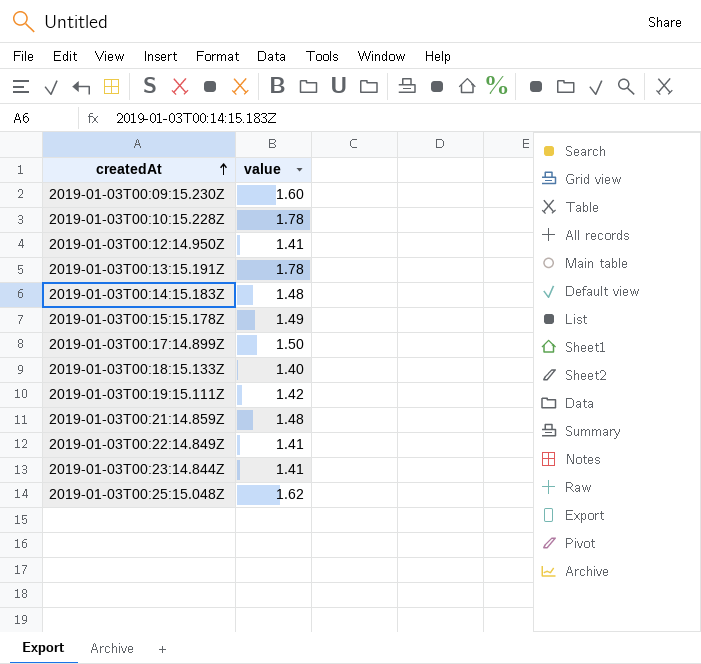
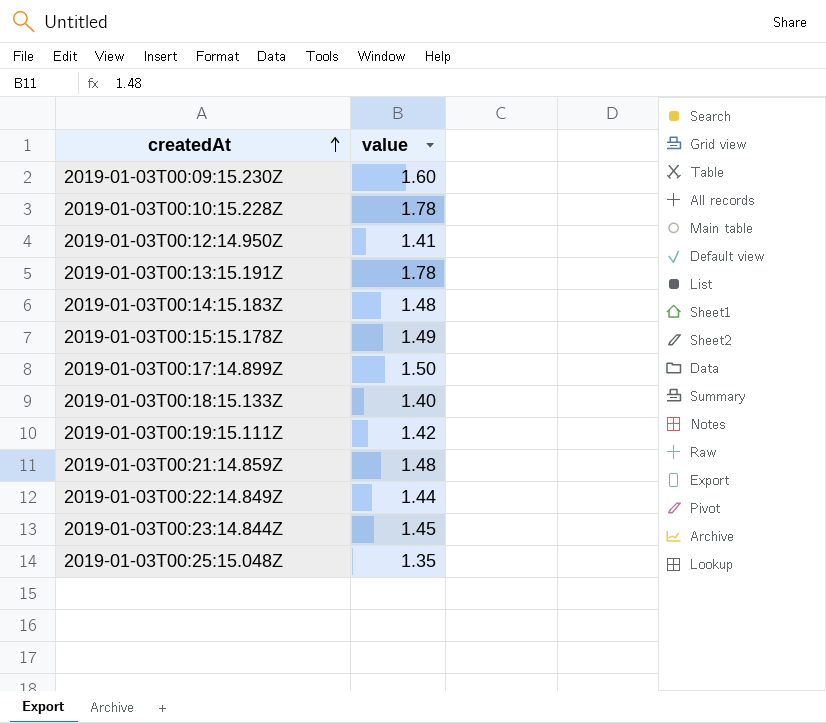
2019-01-03T00:22:14.849Z | value: 1.41 -> 1.44
2019-01-03T00:23:14.844Z | value: 1.41 -> 1.45
2019-01-03T00:25:15.048Z | value: 1.62 -> 1.35

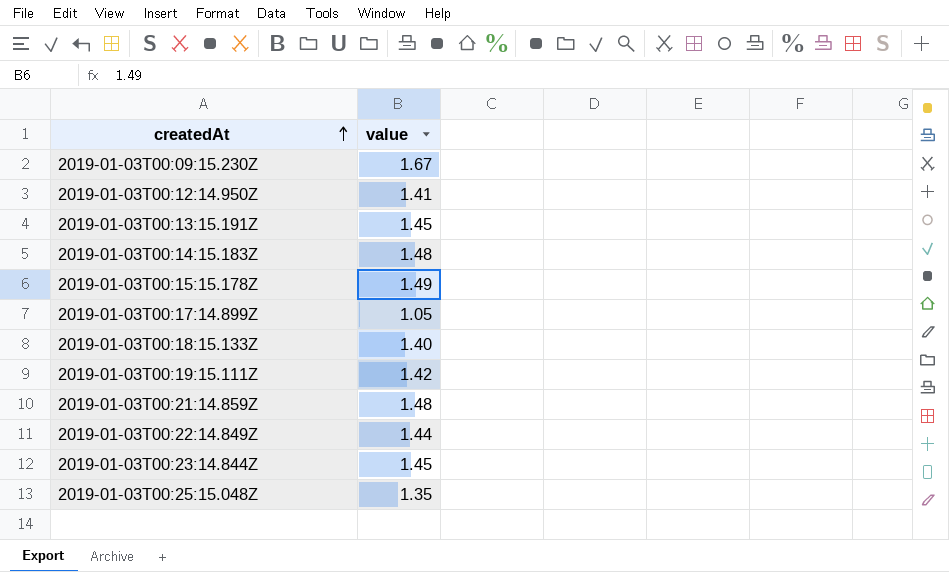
row 2019-01-03T00:10:15.228Z: 1.78 -> none
2019-01-03T00:09:15.230Z | value: 1.60 -> 1.67
2019-01-03T00:13:15.191Z | value: 1.78 -> 1.45
2019-01-03T00:17:14.899Z | value: 1.50 -> 1.05

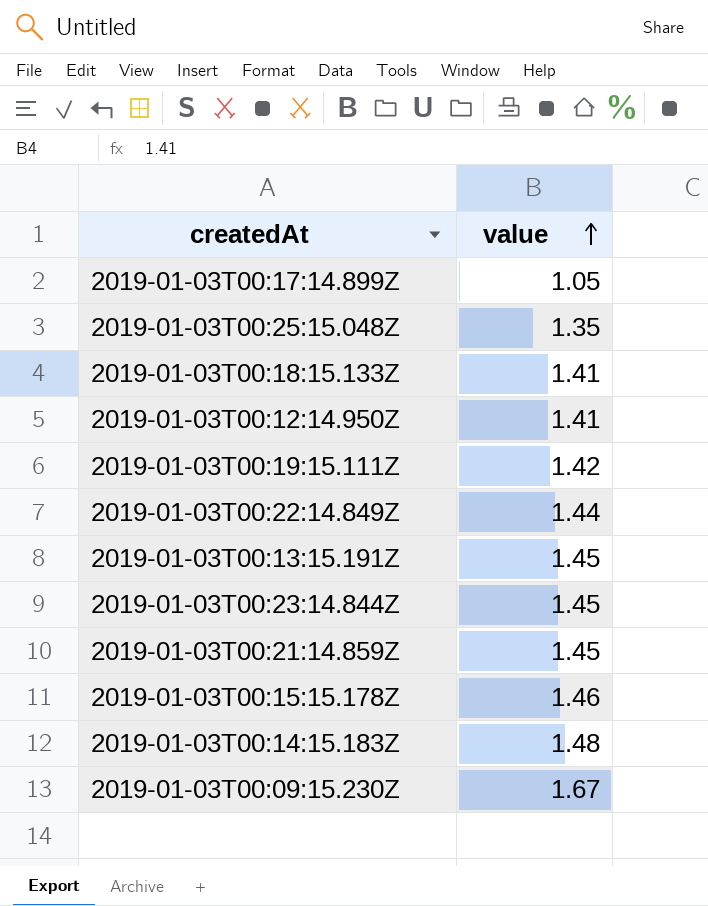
row order: createdAt ascending -> value ascending
2019-01-03T00:18:15.133Z | value: 1.40 -> 1.41
2019-01-03T00:21:14.859Z | value: 1.48 -> 1.45
2019-01-03T00:15:15.178Z | value: 1.49 -> 1.46

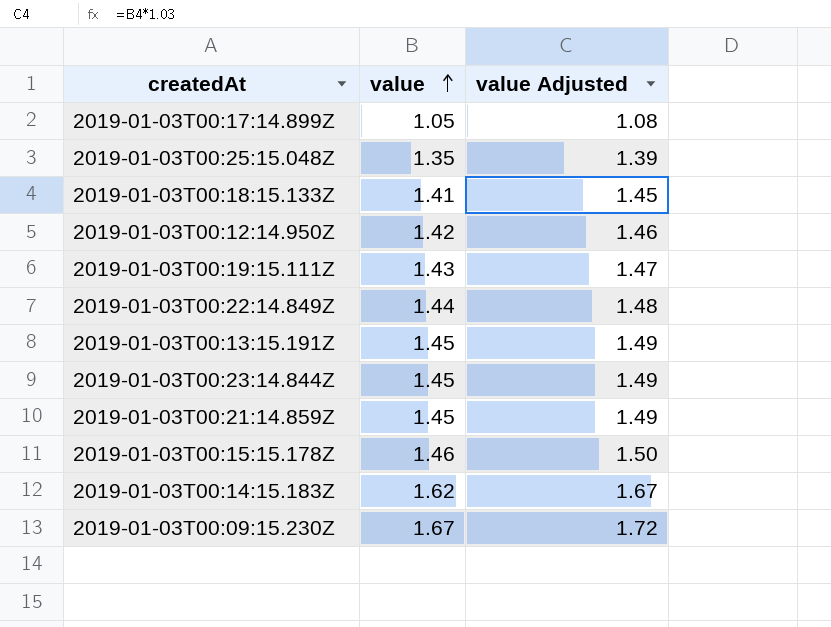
column value Adjusted | formula: none -> [value] * 1.03
2019-01-03T00:12:14.950Z | value: 1.41 -> 1.42
2019-01-03T00:19:15.111Z | value: 1.42 -> 1.43
2019-01-03T00:14:15.183Z | value: 1.48 -> 1.62

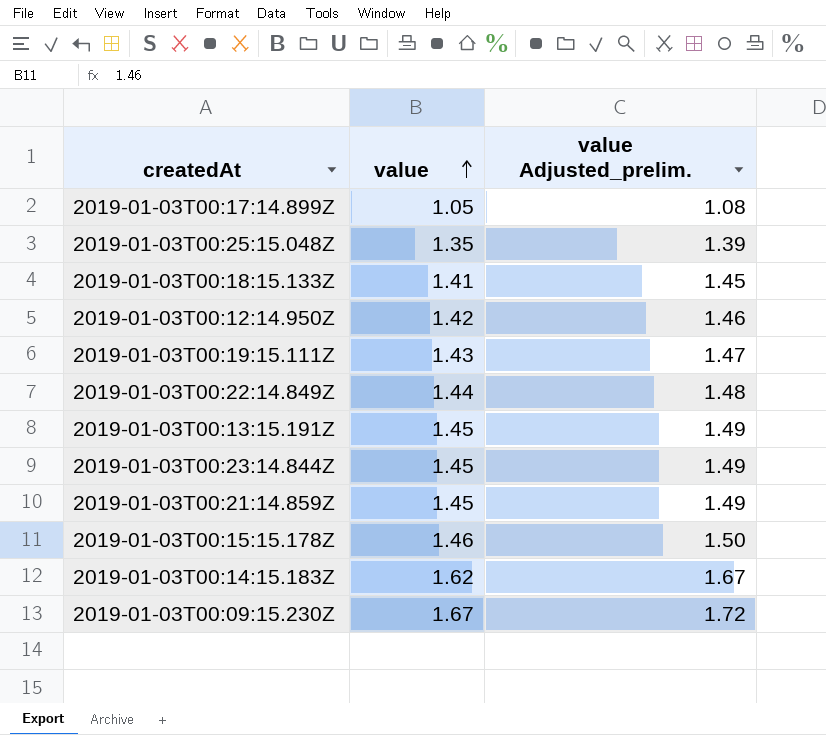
column name: value Adjusted -> value Adjusted_prelim.

